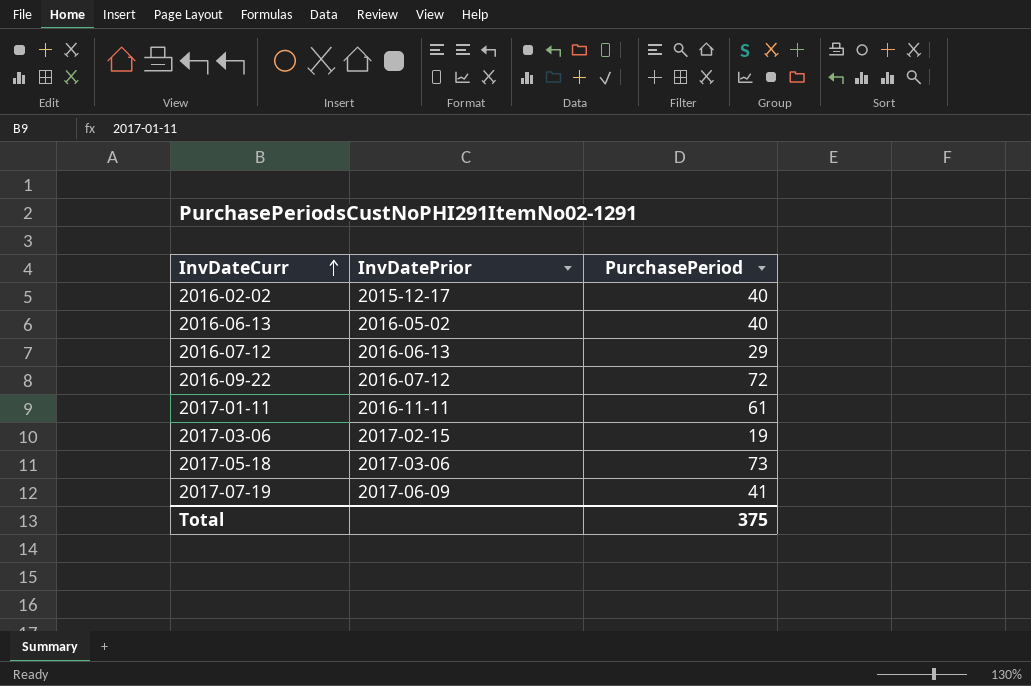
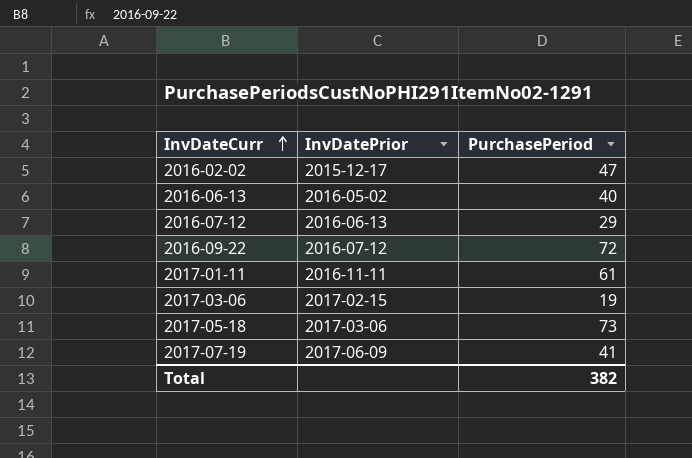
2016-02-02 | PurchasePeriod: 40 -> 47
Total | PurchasePeriod: 375 -> 382

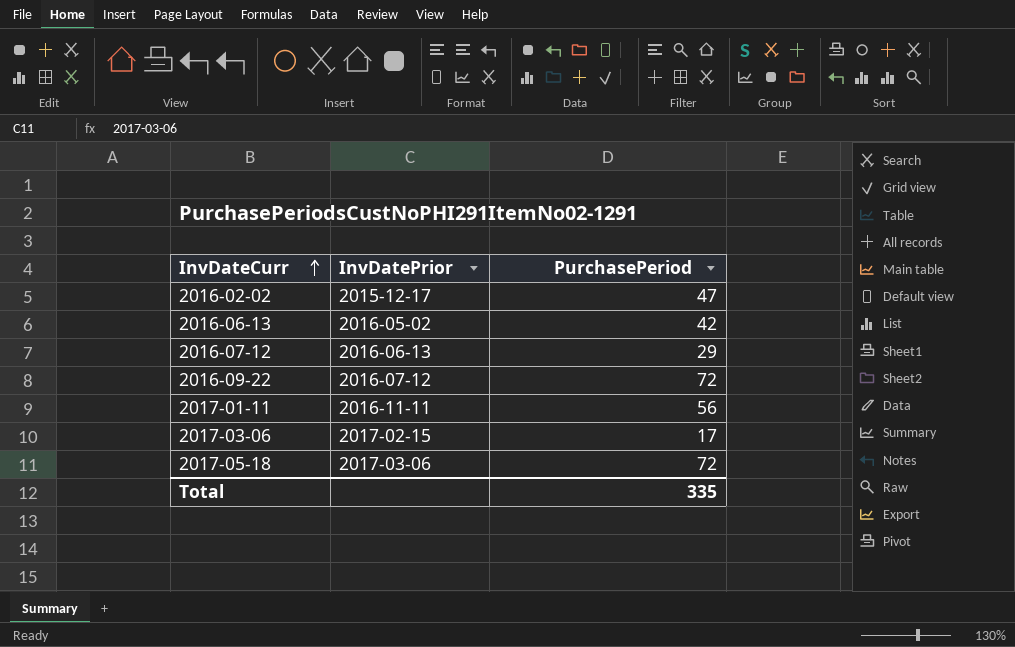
row 2017-07-19: 2017-06-09 | 41 -> none
2016-06-13 | PurchasePeriod: 40 -> 42
2017-01-11 | PurchasePeriod: 61 -> 56
2017-03-06 | PurchasePeriod: 19 -> 17
2017-05-18 | PurchasePeriod: 73 -> 72
Total | PurchasePeriod: 382 -> 335

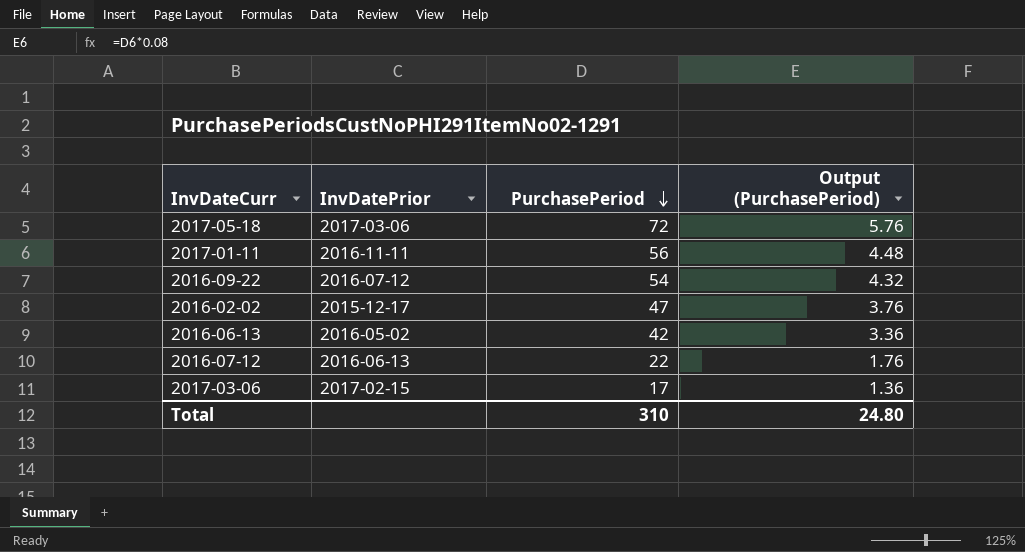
row order: InvDateCurr ascending -> PurchasePeriod descending
column Output (PurchasePeriod) | formula: none -> [PurchasePeriod] * 0.08
2016-09-22 | PurchasePeriod: 72 -> 54
2016-07-12 | PurchasePeriod: 29 -> 22
Total | PurchasePeriod: 335 -> 310

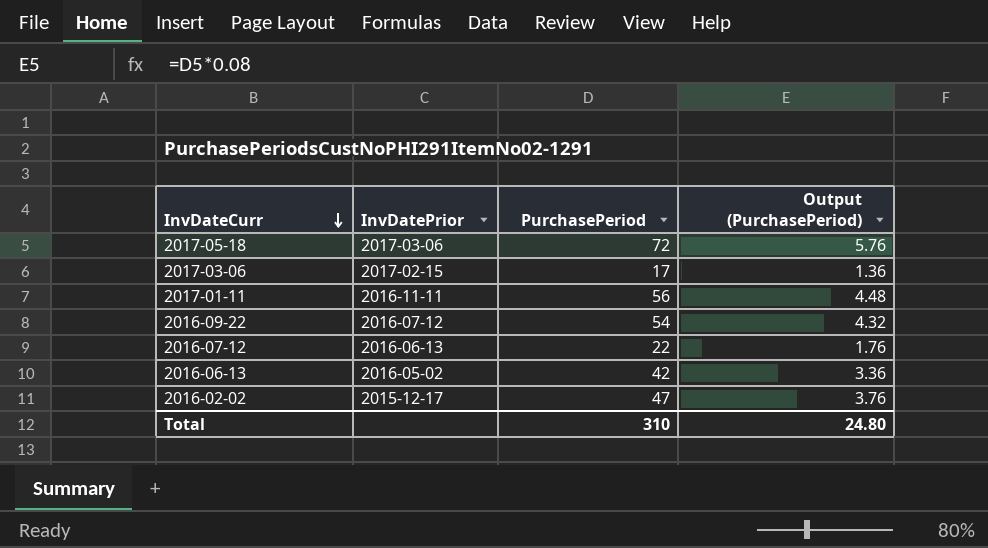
row order: PurchasePeriod descending -> InvDateCurr descending

